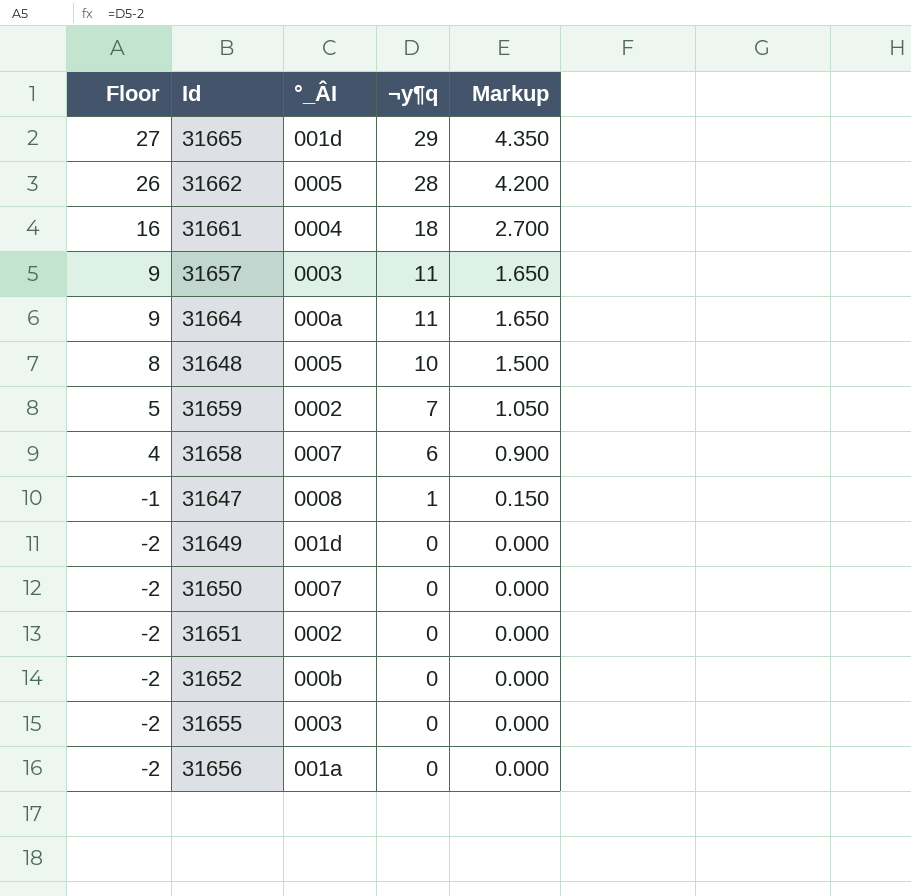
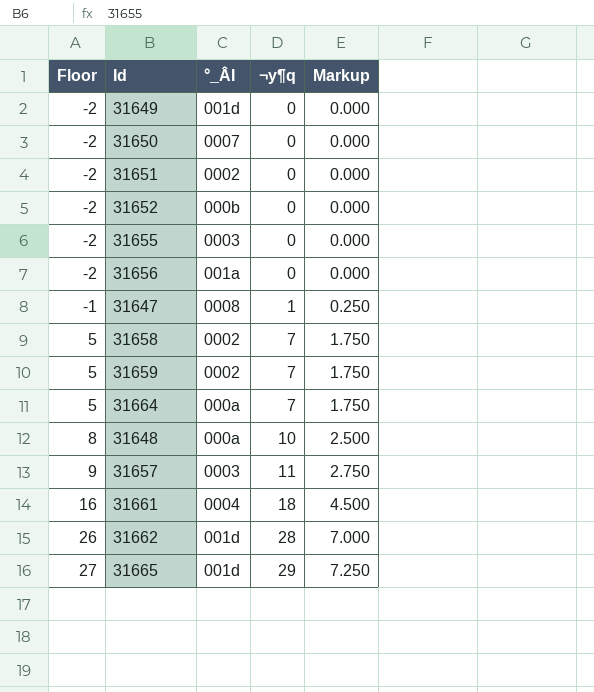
row order: Floor descending -> Floor ascending
column Markup | formula: [¬y¶q] * 0.15 -> [¬y¶q] * 0.25
31658 | Floor: 4 -> 5
31658 | °_ÂI: 0007 -> 0002
31658 | ¬y¶q: 6 -> 7
31664 | Floor: 9 -> 5
31664 | ¬y¶q: 11 -> 7
31648 | °_ÂI: 0005 -> 000a
31662 | °_ÂI: 0005 -> 001d

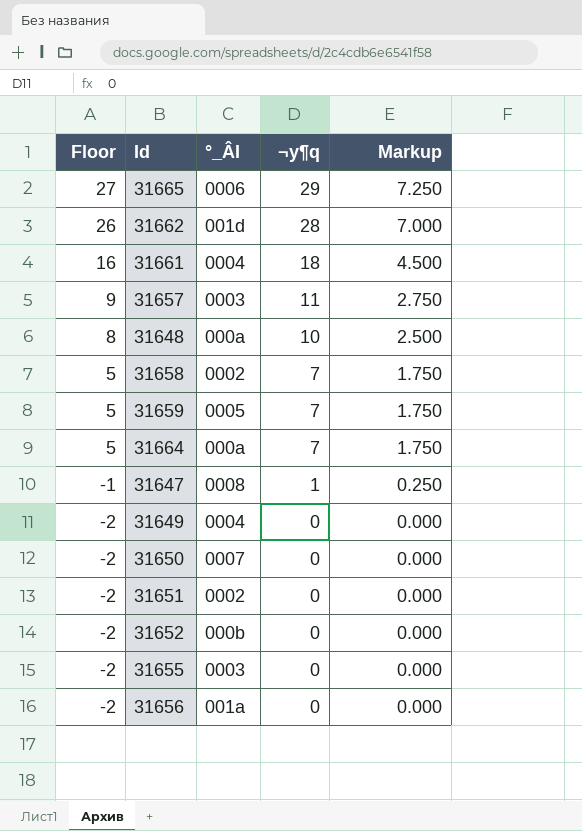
row order: Floor ascending -> Floor descending
31665 | °_ÂI: 001d -> 0006
31659 | °_ÂI: 0002 -> 0005
31649 | °_ÂI: 001d -> 0004

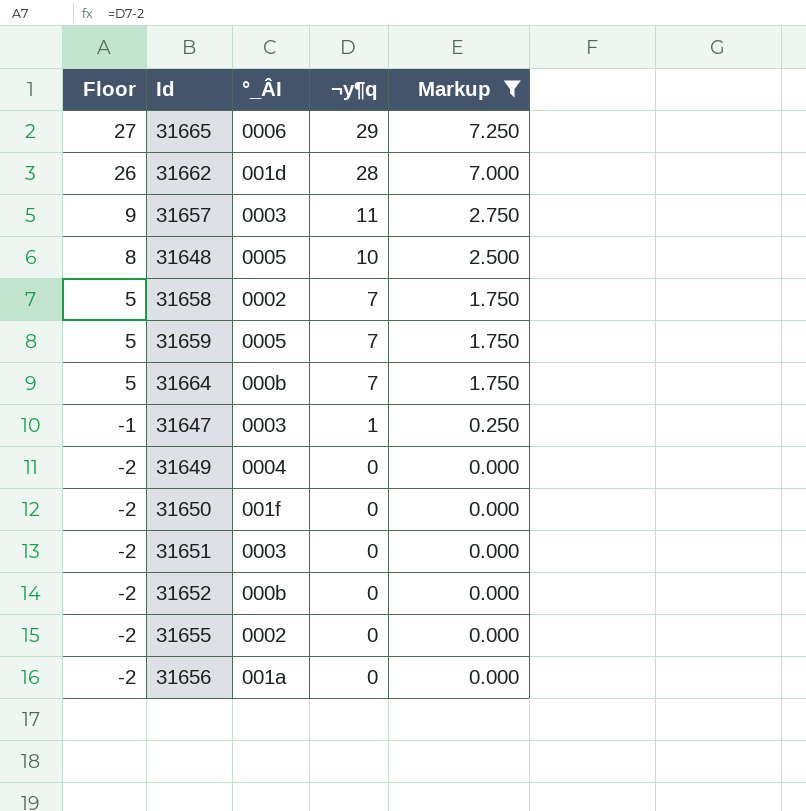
filter: none -> Markup != 4.500
31648 | °_ÂI: 000a -> 0005
31664 | °_ÂI: 000a -> 000b
31647 | °_ÂI: 0008 -> 0003
31650 | °_ÂI: 0007 -> 001f
31651 | °_ÂI: 0002 -> 0003
31655 | °_ÂI: 0003 -> 0002

